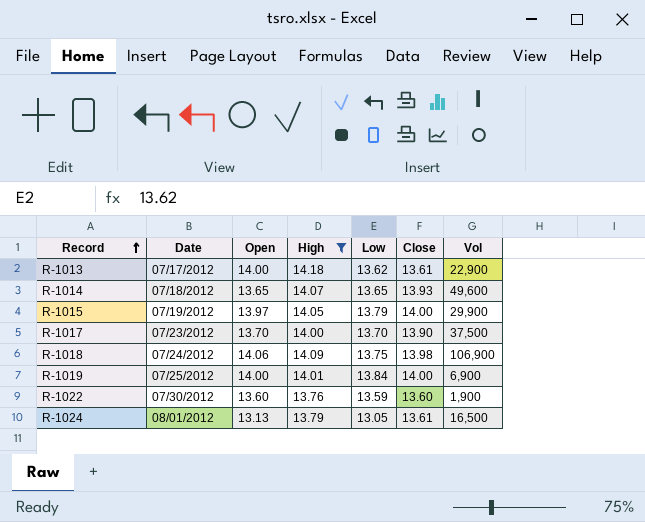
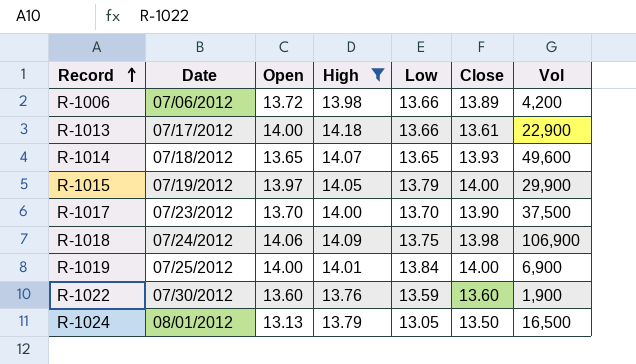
row R-1006: none -> 07/06/2012 | 13.72 | 13.98 | 13.66 | 13.89 | 4,200
R-1013 | Low: 13.62 -> 13.66
R-1024 | Close: 13.61 -> 13.50

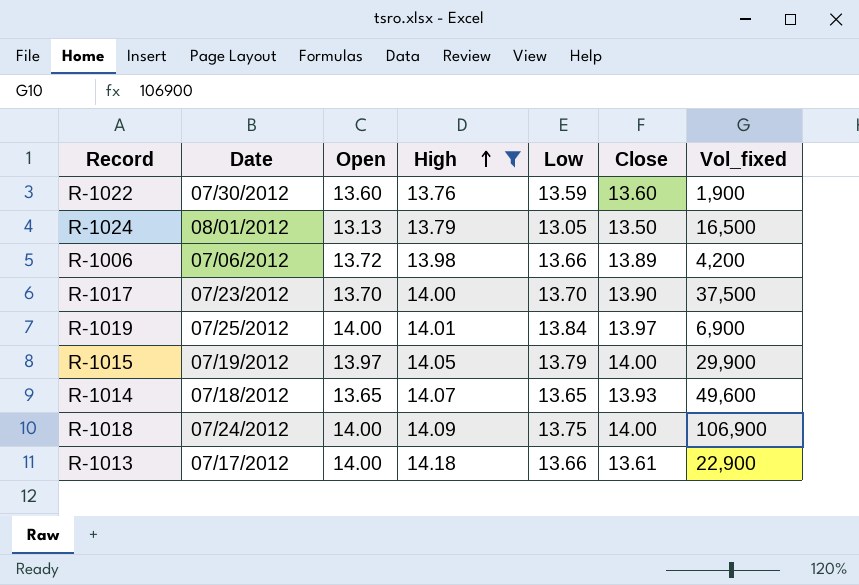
row order: Record ascending -> High ascending
column name: Vol -> Vol_fixed
R-1019 | Close: 14.00 -> 13.97
R-1018 | Open: 14.06 -> 14.00
R-1018 | Close: 13.98 -> 14.00

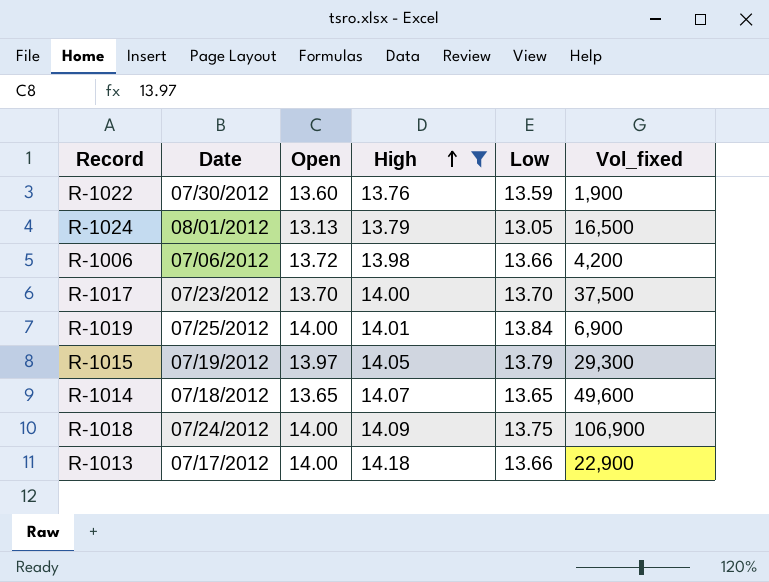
column Close | position: 6 -> none
R-1015 | Vol_fixed: 29,900 -> 29,300

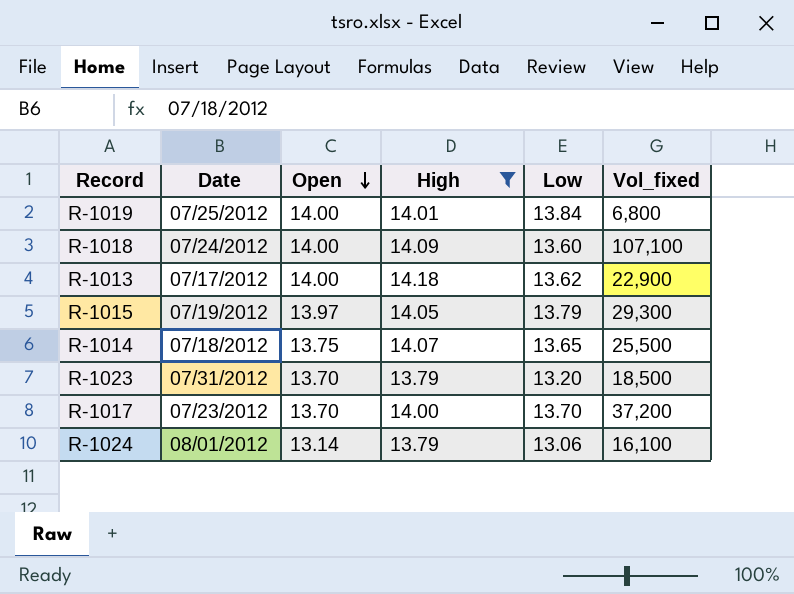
row order: High ascending -> Open descending
row R-1022: 07/30/2012 | 13.60 | 13.76 | 13.59 | 1,900 -> none
row R-1006: 07/06/2012 | 13.72 | 13.98 | 13.66 | 4,200 -> none
R-1019 | Vol_fixed: 6,900 -> 6,800
R-1018 | Low: 13.75 -> 13.60
R-1018 | Vol_fixed: 106,900 -> 107,100
R-1013 | Low: 13.66 -> 13.62
R-1014 | Open: 13.65 -> 13.75
R-1014 | Vol_fixed: 49,600 -> 25,500
row R-1023: none -> 07/31/2012 | 13.70 | 13.79 | 13.20 | 18,500
R-1017 | Vol_fixed: 37,500 -> 37,200
R-1024 | Open: 13.13 -> 13.14
R-1024 | Low: 13.05 -> 13.06
R-1024 | Vol_fixed: 16,500 -> 16,100

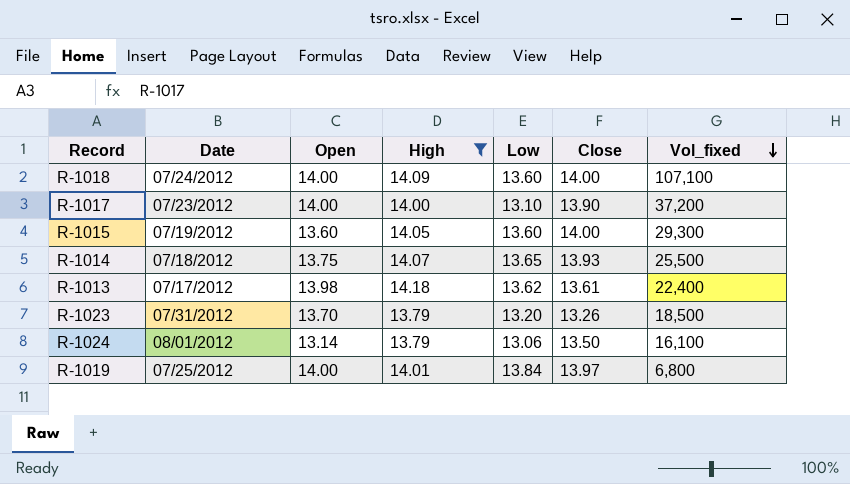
row order: Open descending -> Vol_fixed descending
column Close | position: none -> 6
R-1017 | Open: 13.70 -> 14.00
R-1017 | Low: 13.70 -> 13.10
R-1015 | Open: 13.97 -> 13.60
R-1015 | Low: 13.79 -> 13.60
R-1013 | Open: 14.00 -> 13.98
R-1013 | Vol_fixed: 22,900 -> 22,400

